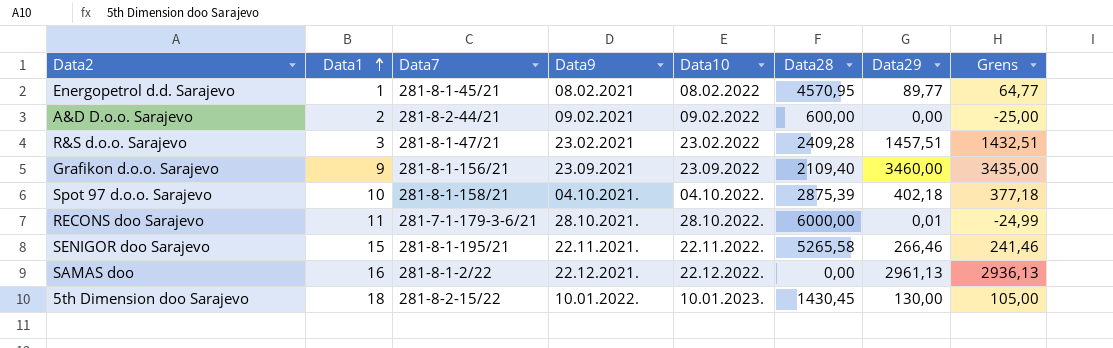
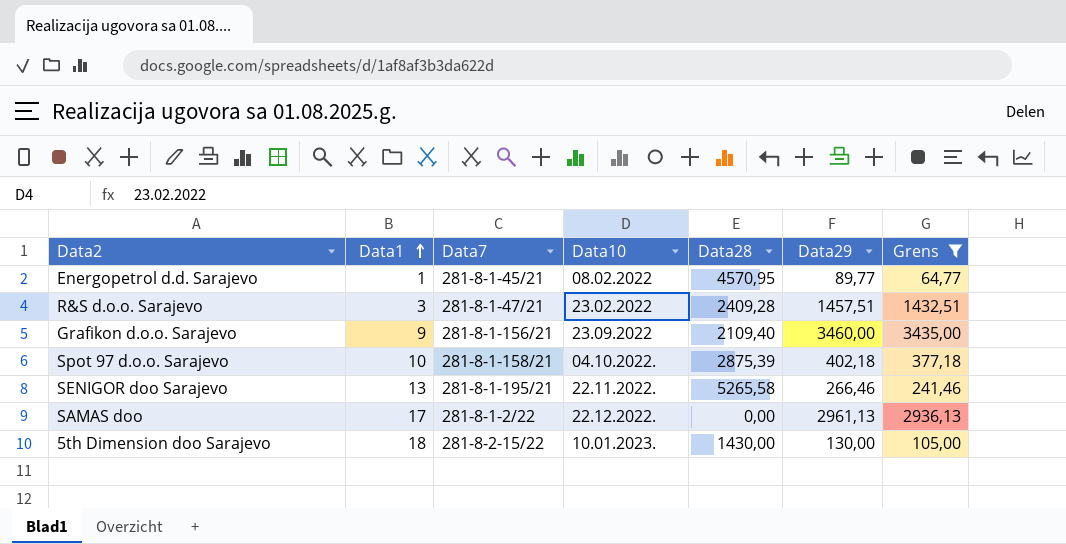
filter: none -> Grens >= 64,77
column Data9 | position: 4 -> none
SENIGOR doo Sarajevo | Data1: 15 -> 13
SAMAS doo | Data1: 16 -> 17
5th Dimension doo Sarajevo | Data28: 1430,45 -> 1430,00

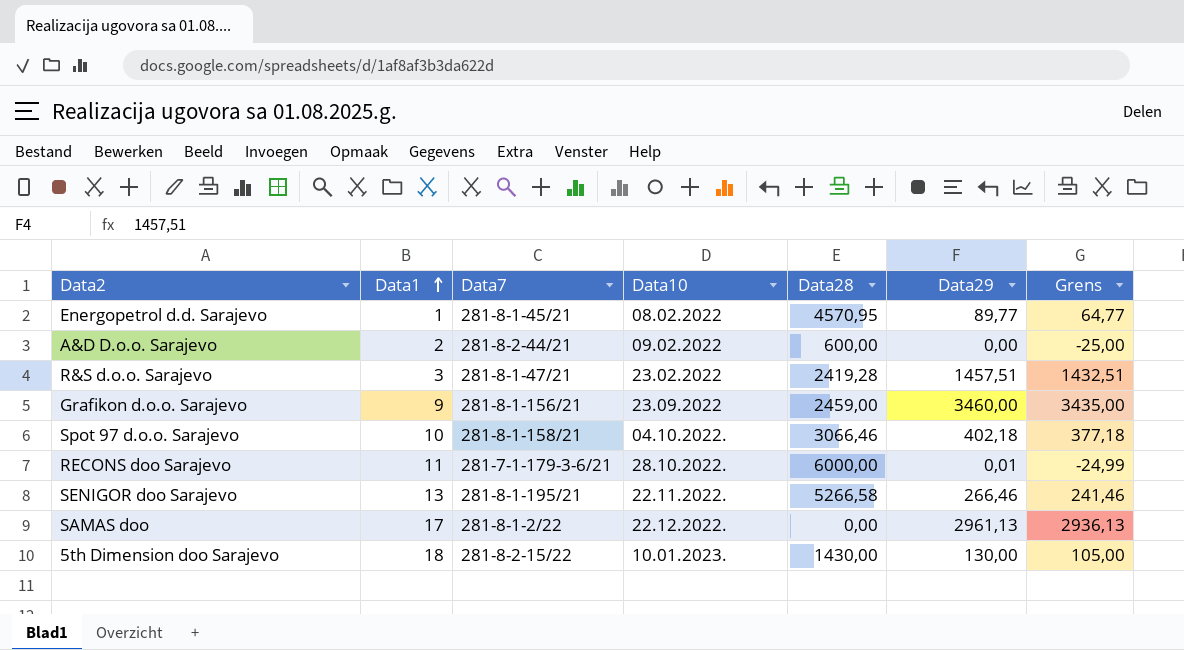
filter: Grens >= 64,77 -> none
R&S d.o.o. Sarajevo | Data28: 2409,28 -> 2419,28
Grafikon d.o.o. Sarajevo | Data28: 2109,40 -> 2459,00
Spot 97 d.o.o. Sarajevo | Data28: 2875,39 -> 3066,46
SENIGOR doo Sarajevo | Data28: 5265,58 -> 5266,58

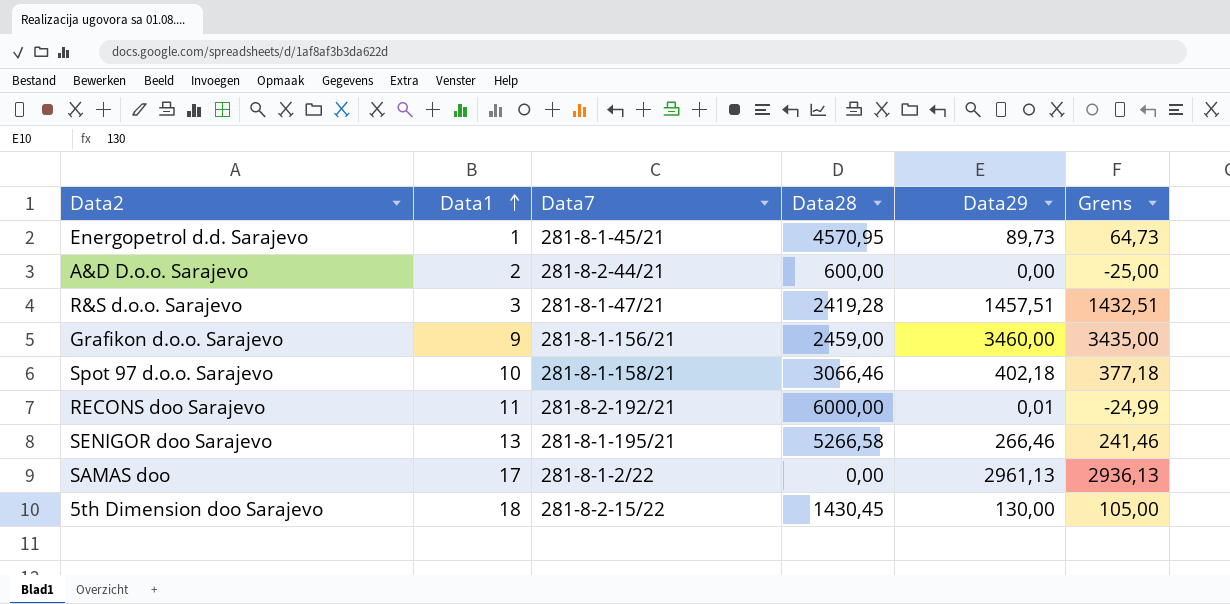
column Data10 | position: 4 -> none
Energopetrol d.d. Sarajevo | Data29: 89,77 -> 89,73
Energopetrol d.d. Sarajevo | Grens: 64,77 -> 64,73
RECONS doo Sarajevo | Data7: 281-7-1-179-3-6/21 -> 281-8-2-192/21
5th Dimension doo Sarajevo | Data28: 1430,00 -> 1430,45

